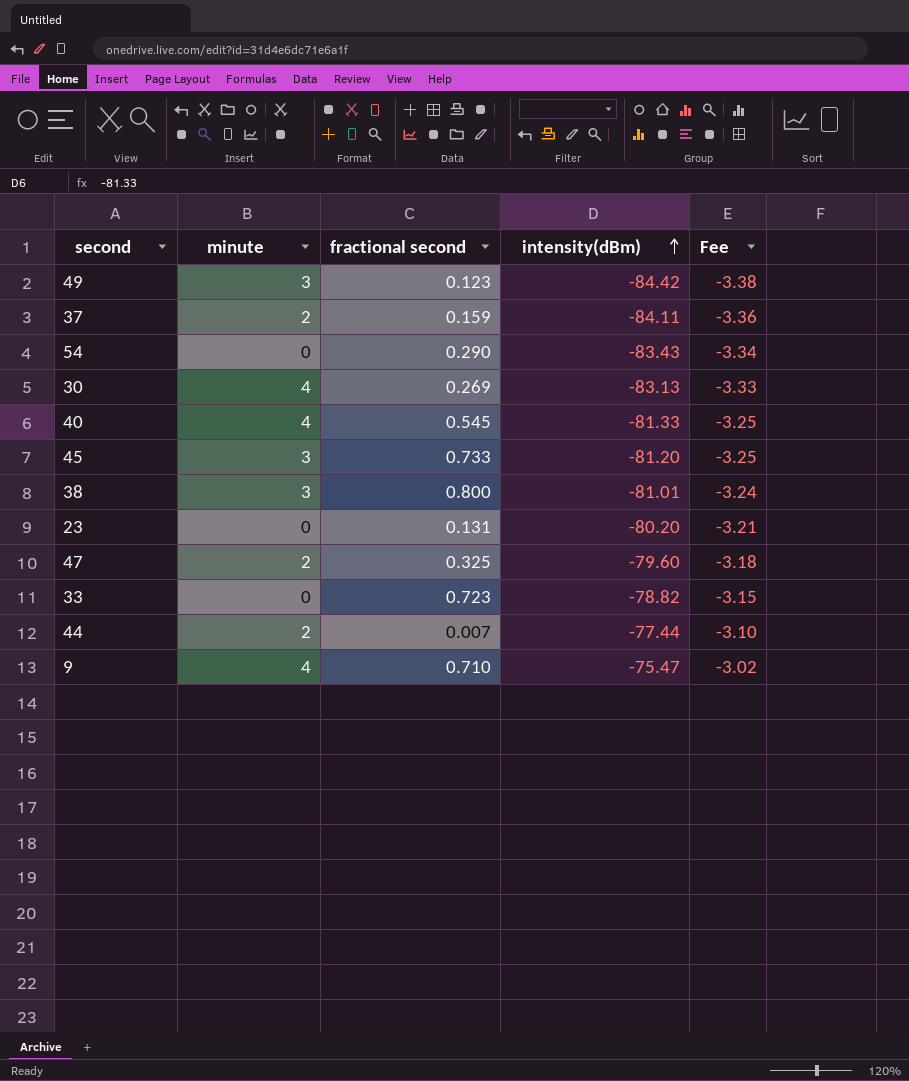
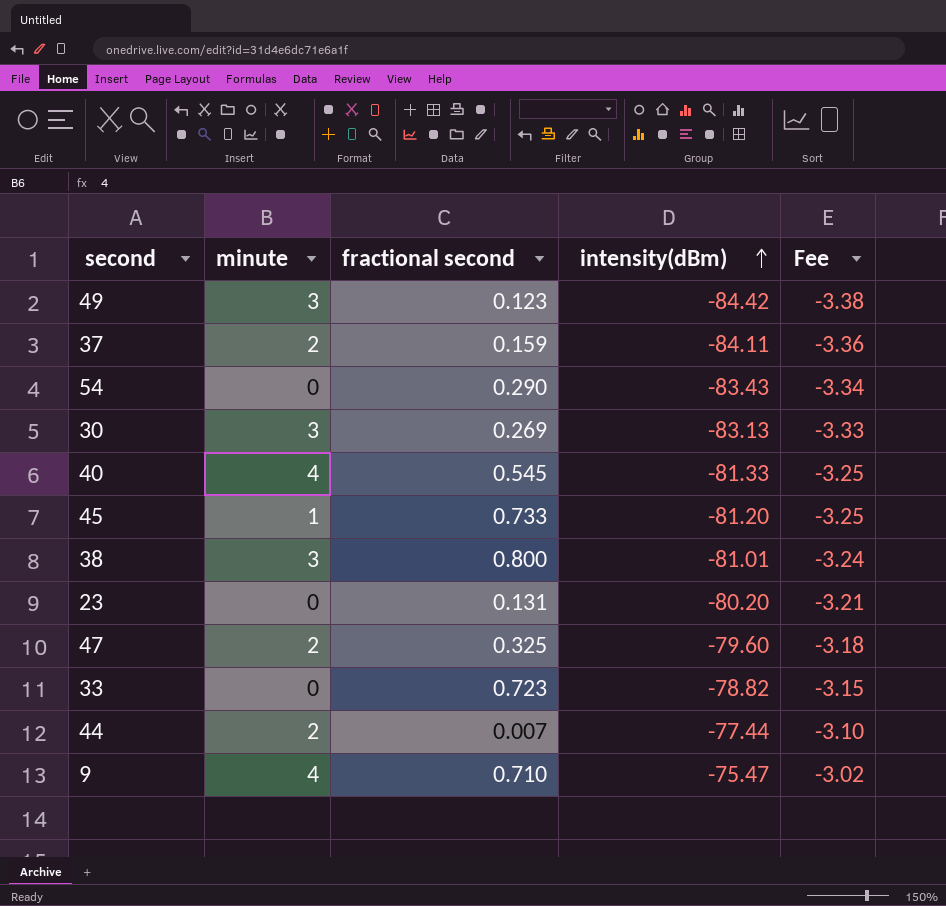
30 | minute: 4 -> 3
45 | minute: 3 -> 1

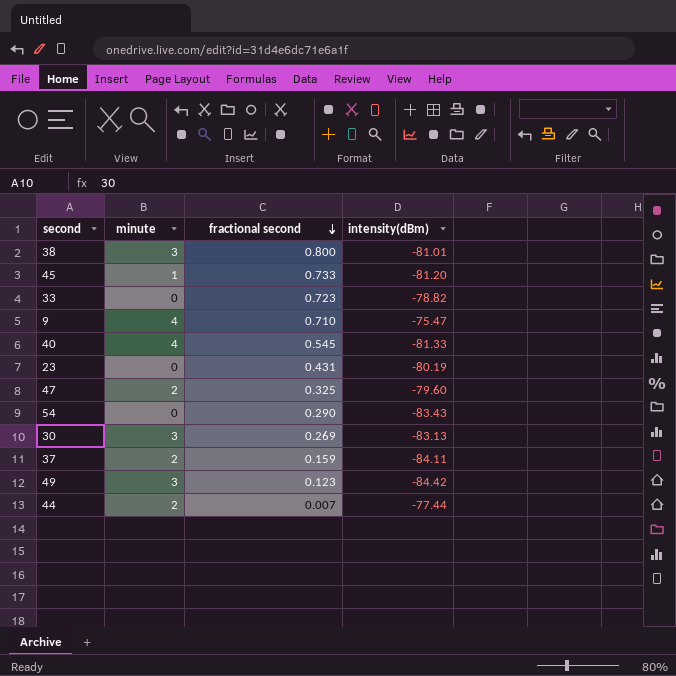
row order: intensity(dBm) ascending -> fractional second descending
column Fee | formula: [intensity(dBm)] * 0.04 -> none
23 | fractional second: 0.131 -> 0.431
23 | intensity(dBm): -80.20 -> -80.19

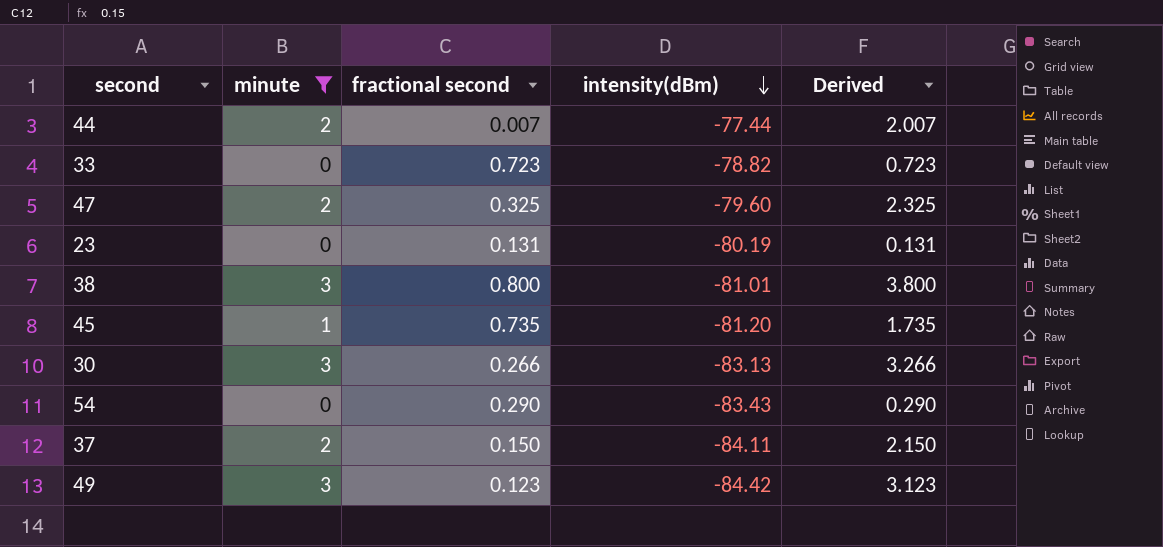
filter: none -> minute != 4
row order: fractional second descending -> intensity(dBm) descending
column Derived | formula: none -> [minute] + [fractional second]
23 | fractional second: 0.431 -> 0.131
45 | fractional second: 0.733 -> 0.735
30 | fractional second: 0.269 -> 0.266
37 | fractional second: 0.159 -> 0.150

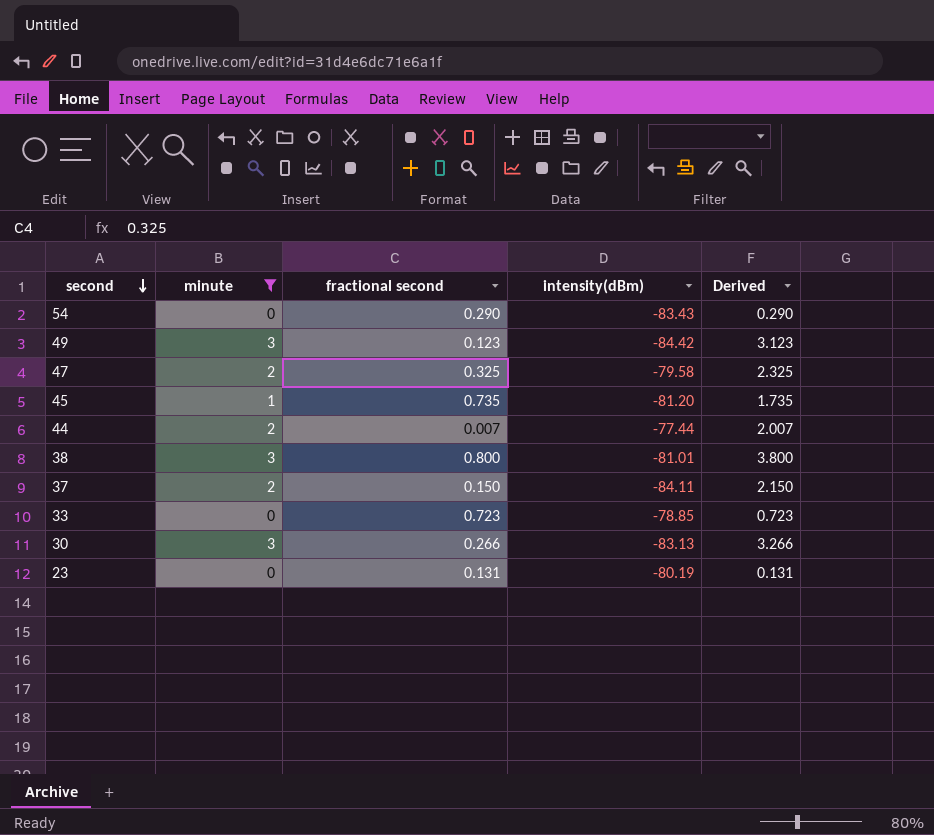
row order: intensity(dBm) descending -> second descending
47 | intensity(dBm): -79.60 -> -79.58
33 | intensity(dBm): -78.82 -> -78.85

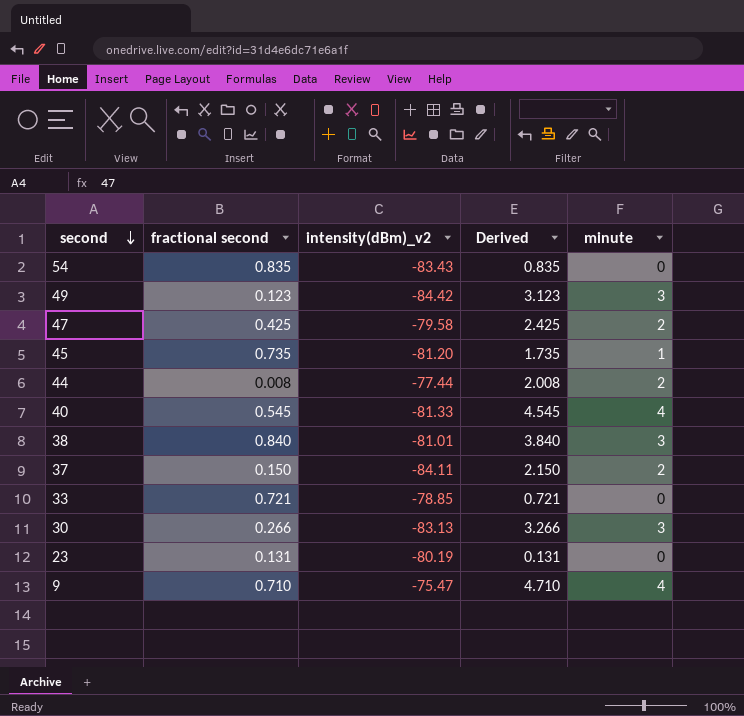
filter: minute != 4 -> none
column name: intensity(dBm) -> intensity(dBm)_v2
column minute | position: 2 -> 5
54 | fractional second: 0.290 -> 0.835
54 | Derived: 0.290 -> 0.835
47 | fractional second: 0.325 -> 0.425
47 | Derived: 2.325 -> 2.425
44 | fractional second: 0.007 -> 0.008
44 | Derived: 2.007 -> 2.008
38 | fractional second: 0.800 -> 0.840
38 | Derived: 3.800 -> 3.840
33 | fractional second: 0.723 -> 0.721
33 | Derived: 0.723 -> 0.721

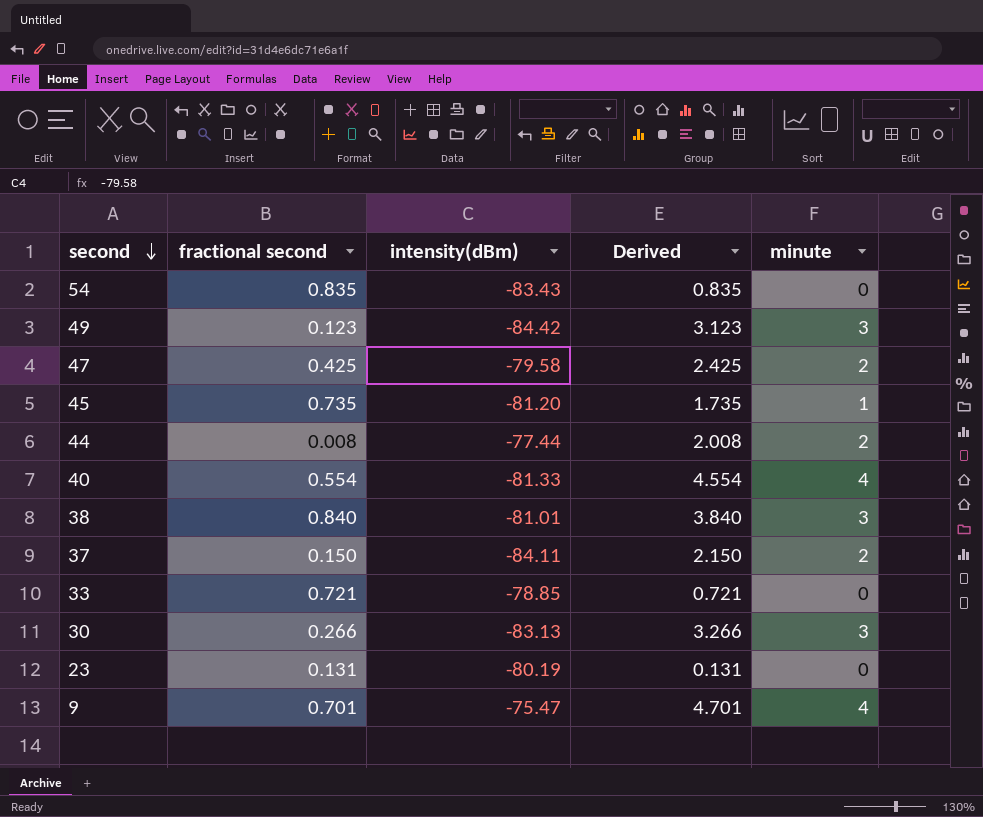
column name: intensity(dBm)_v2 -> intensity(dBm)
40 | fractional second: 0.545 -> 0.554
40 | Derived: 4.545 -> 4.554
9 | fractional second: 0.710 -> 0.701
9 | Derived: 4.710 -> 4.701

